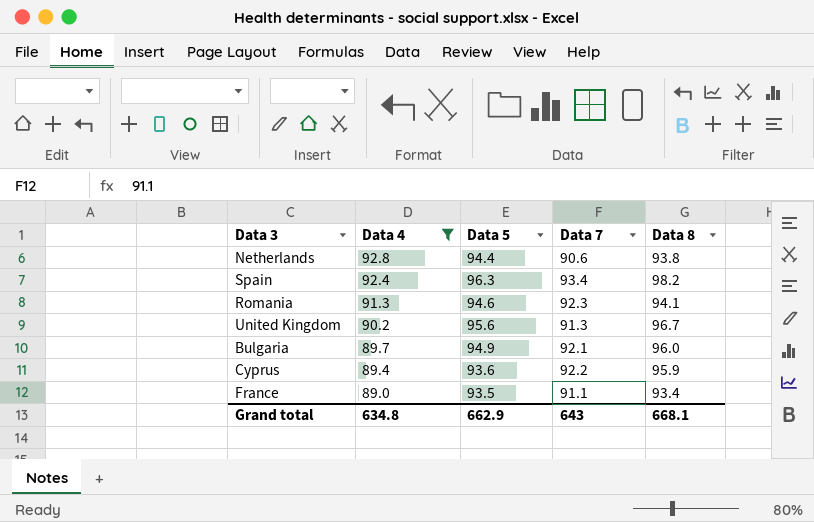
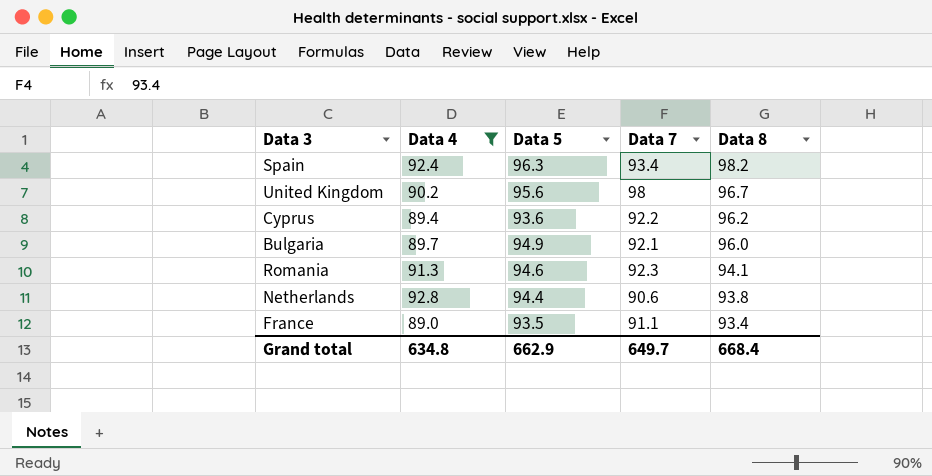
row order: Data 4 descending -> Data 8 descending
United Kingdom | Data 7: 91.3 -> 98
Cyprus | Data 8: 95.9 -> 96.2
Grand total | Data 7: 643 -> 649.7
Grand total | Data 8: 668.1 -> 668.4

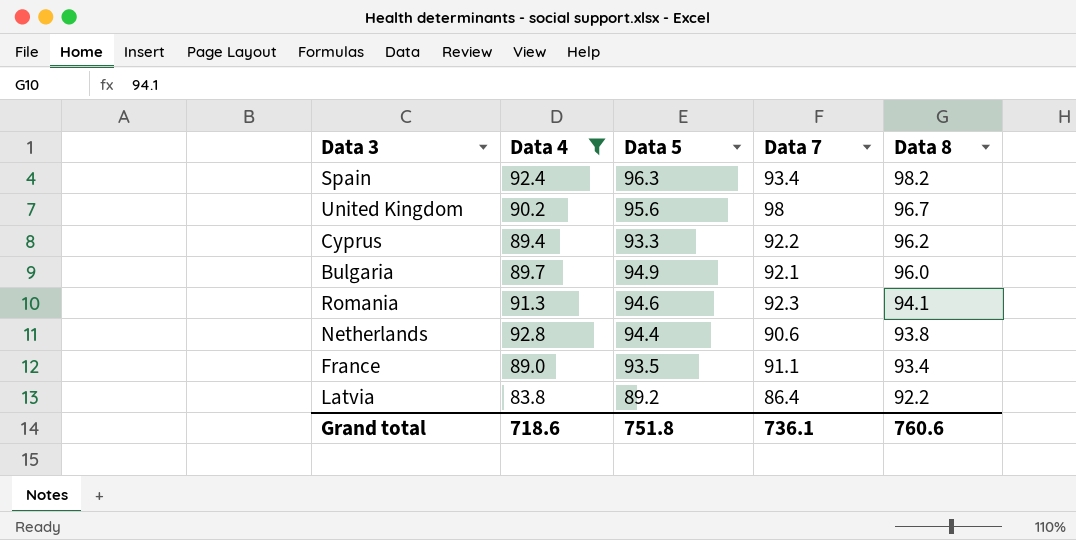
Cyprus | Data 5: 93.6 -> 93.3
row Latvia: none -> 83.8 | 89.2 | 86.4 | 92.2
Grand total | Data 4: 634.8 -> 718.6
Grand total | Data 5: 662.9 -> 751.8
Grand total | Data 7: 649.7 -> 736.1
Grand total | Data 8: 668.4 -> 760.6

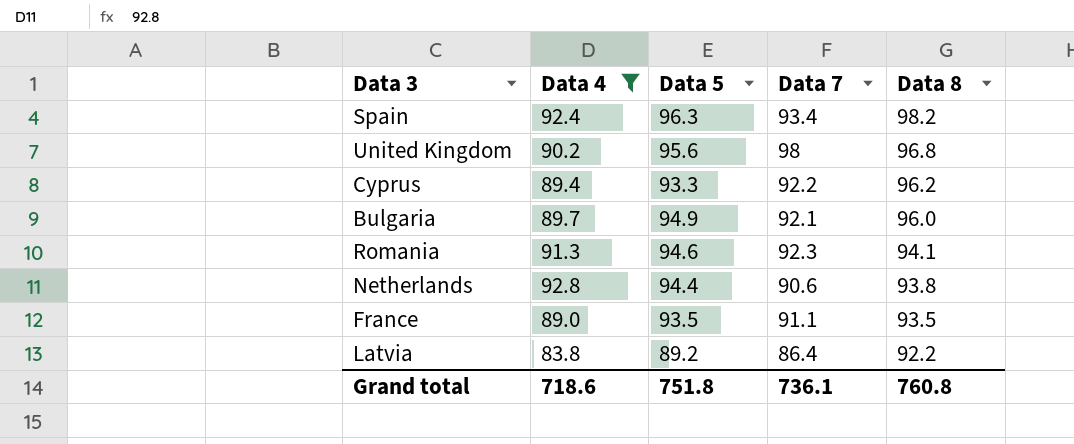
United Kingdom | Data 8: 96.7 -> 96.8
France | Data 8: 93.4 -> 93.5
Grand total | Data 8: 760.6 -> 760.8

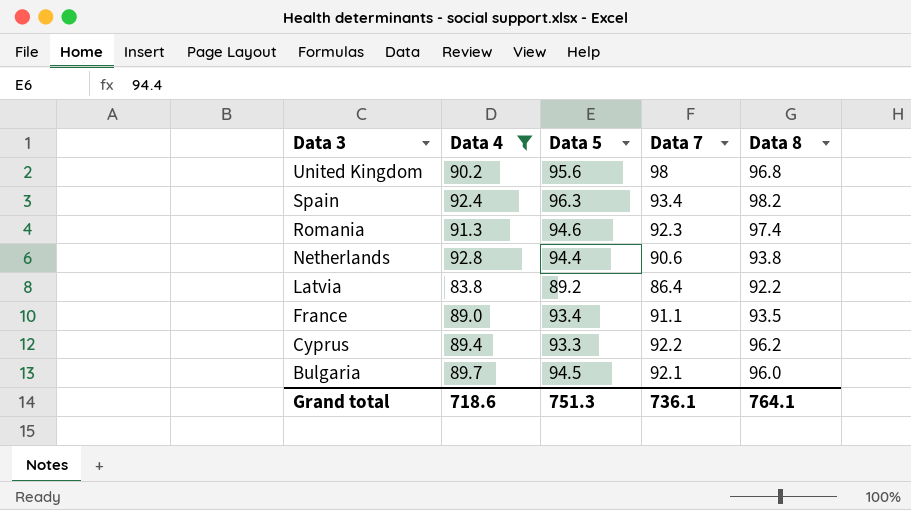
row order: Data 8 descending -> Data 3 descending
Romania | Data 8: 94.1 -> 97.4
France | Data 5: 93.5 -> 93.4
Bulgaria | Data 5: 94.9 -> 94.5
Grand total | Data 5: 751.8 -> 751.3
Grand total | Data 8: 760.8 -> 764.1

